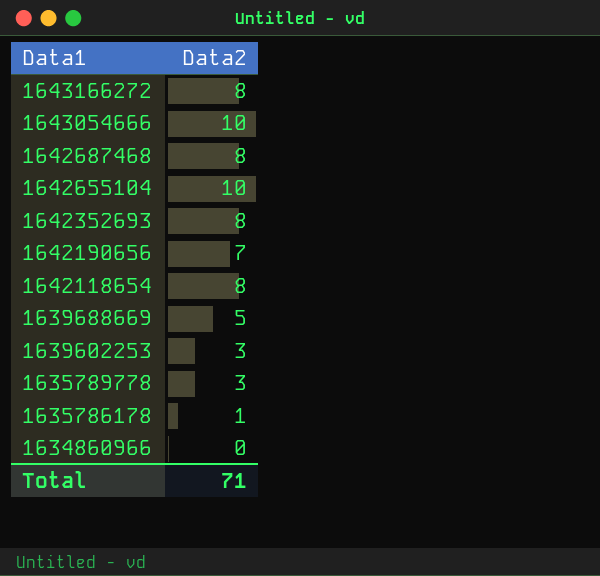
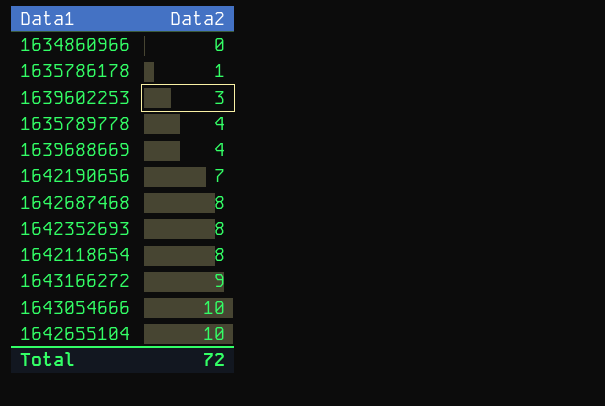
row order: Data1 descending -> Data2 ascending
1635789778 | Data2: 3 -> 4
1639688669 | Data2: 5 -> 4
1643166272 | Data2: 8 -> 9
Total | Data2: 71 -> 72

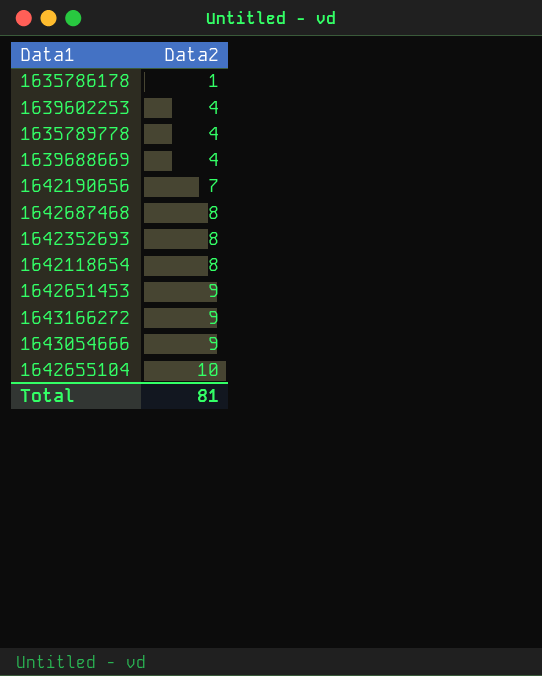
row 1634860966: 0 -> none
1639602253 | Data2: 3 -> 4
row 1642651453: none -> 9
1643054666 | Data2: 10 -> 9
Total | Data2: 72 -> 81

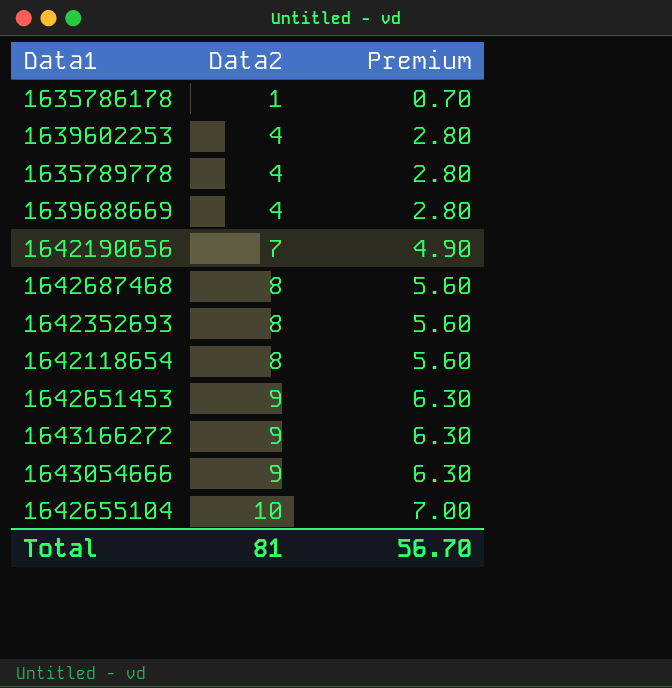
column Premium | formula: none -> [Data2] * 0.7

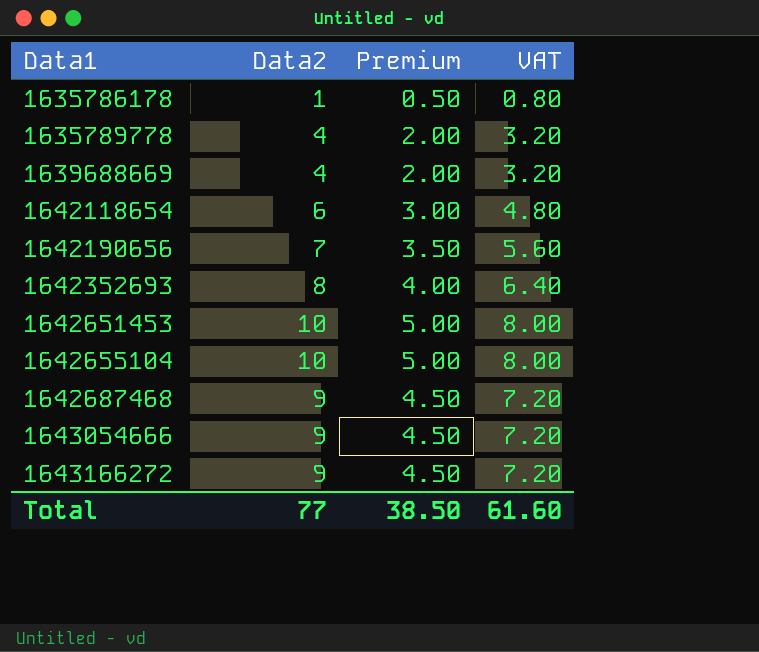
row order: Data2 ascending -> Data1 ascending
column Premium | formula: [Data2] * 0.7 -> [Data2] * 0.5
column VAT | formula: none -> [Data2] * 0.8
row 1639602253: 4 | 2.80 -> none
1642118654 | Data2: 8 -> 6
1642651453 | Data2: 9 -> 10
1642687468 | Data2: 8 -> 9
Total | Data2: 81 -> 77
Total | Premium: 56.70 -> 38.50

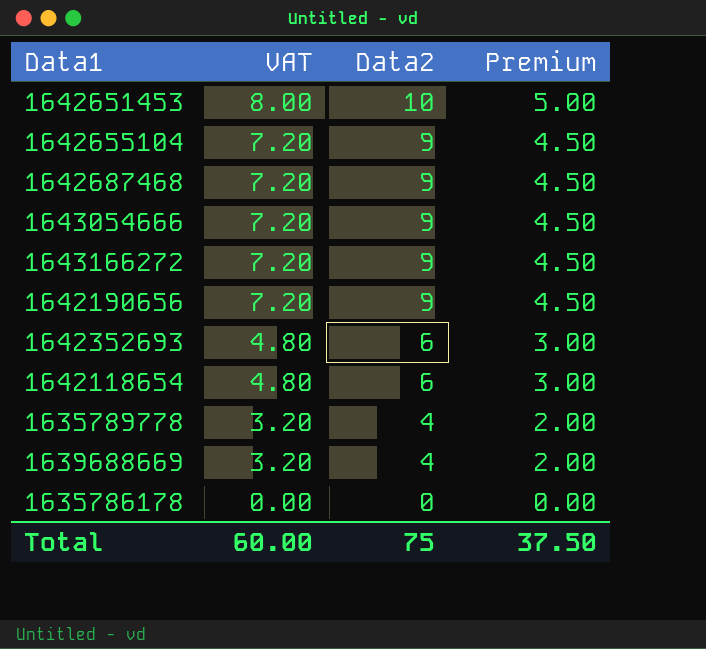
row order: Data1 ascending -> VAT descending
column VAT | position: 4 -> 2
1642655104 | VAT: 8.00 -> 7.20
1642655104 | Data2: 10 -> 9
1642655104 | Premium: 5.00 -> 4.50
1642190656 | VAT: 5.60 -> 7.20
1642190656 | Data2: 7 -> 9
1642190656 | Premium: 3.50 -> 4.50
1642352693 | VAT: 6.40 -> 4.80
1642352693 | Data2: 8 -> 6
1642352693 | Premium: 4.00 -> 3.00
1635786178 | VAT: 0.80 -> 0.00
1635786178 | Data2: 1 -> 0
1635786178 | Premium: 0.50 -> 0.00
Total | VAT: 61.60 -> 60.00
Total | Data2: 77 -> 75
Total | Premium: 38.50 -> 37.50

